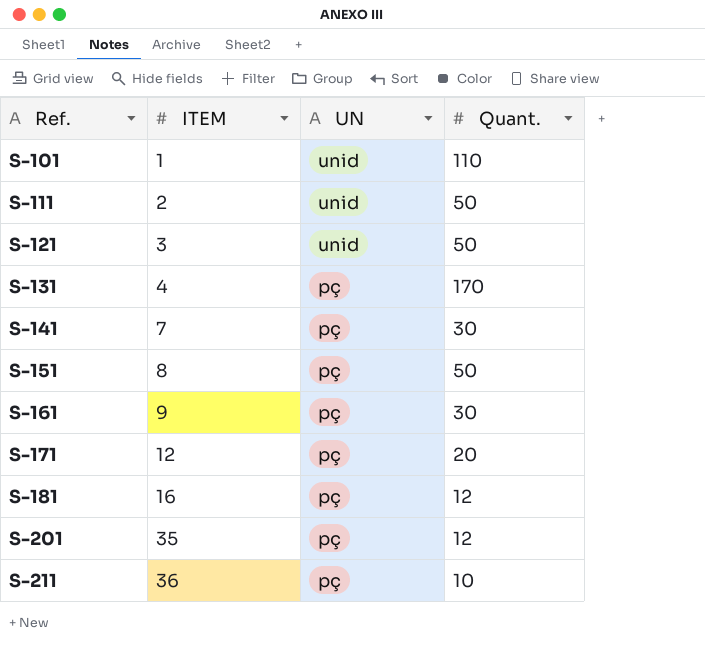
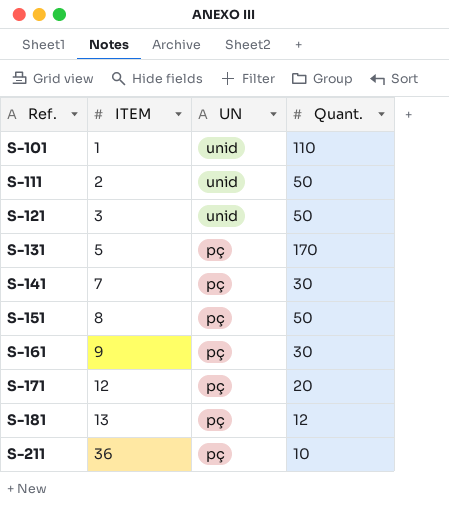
row S-201: 35 | pç | 12 -> none
S-131 | ITEM: 4 -> 5
S-181 | ITEM: 16 -> 13

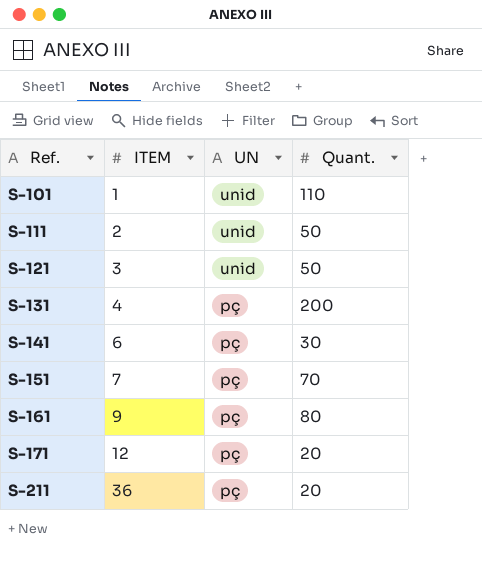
row S-181: 13 | pç | 12 -> none
S-131 | ITEM: 5 -> 4
S-131 | Quant.: 170 -> 200
S-141 | ITEM: 7 -> 6
S-151 | ITEM: 8 -> 7
S-151 | Quant.: 50 -> 70
S-161 | Quant.: 30 -> 80
S-211 | Quant.: 10 -> 20

